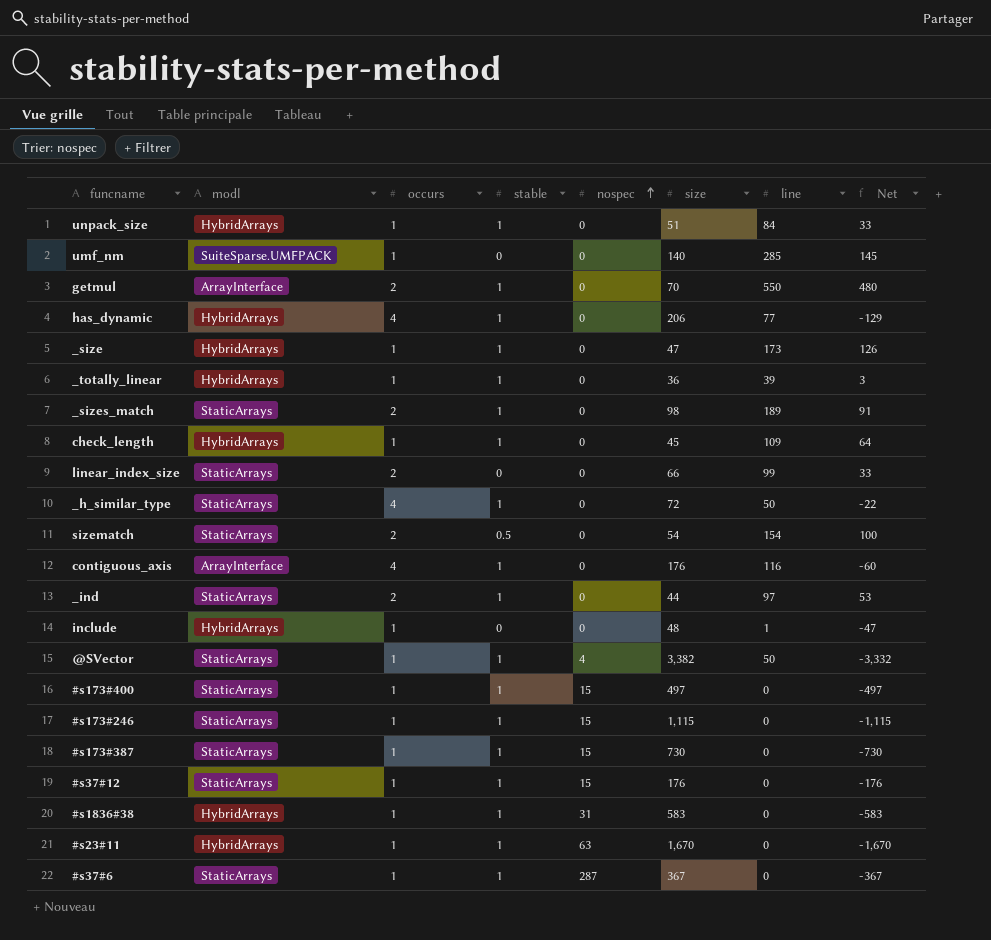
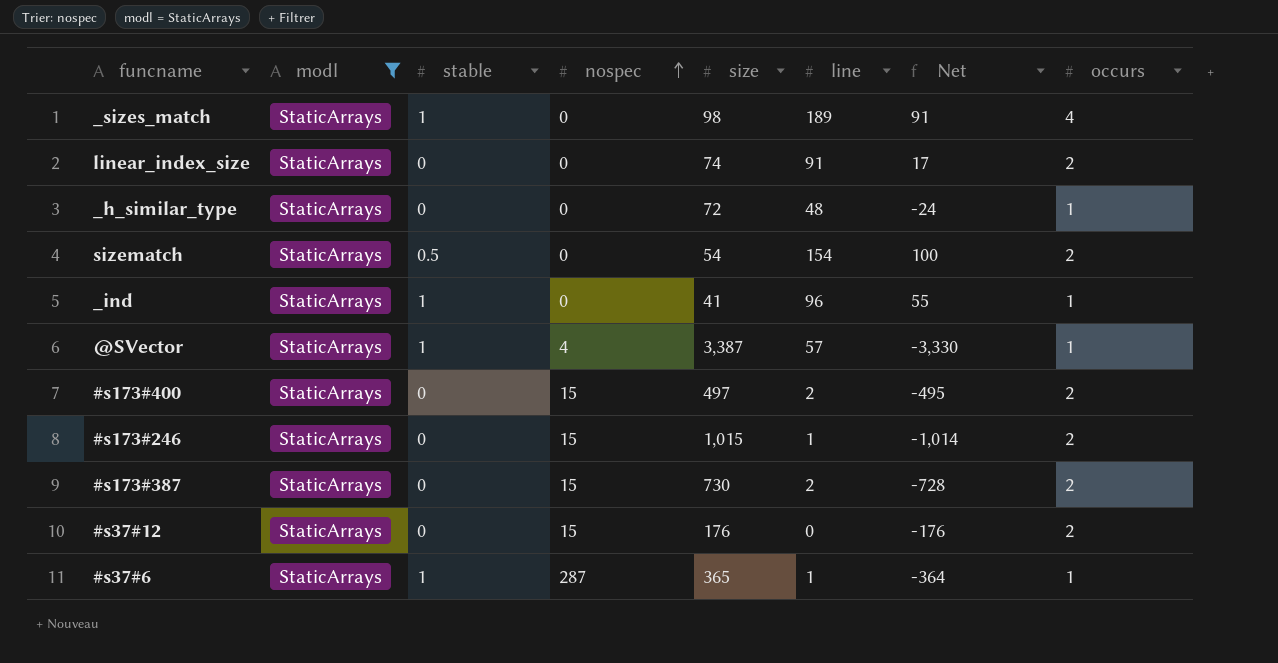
filter: none -> modl = StaticArrays
column occurs | position: 3 -> 8
_sizes_match | occurs: 2 -> 4
linear_index_size | size: 66 -> 74
linear_index_size | line: 99 -> 91
linear_index_size | Net: 33 -> 17
_h_similar_type | stable: 1 -> 0
_h_similar_type | line: 50 -> 48
_h_similar_type | Net: -22 -> -24
_h_similar_type | occurs: 4 -> 1
_ind | size: 44 -> 41
_ind | line: 97 -> 96
_ind | Net: 53 -> 55
_ind | occurs: 2 -> 1
@SVector | size: 3,382 -> 3,387
@SVector | line: 50 -> 57
@SVector | Net: -3,332 -> -3,330
#s173#400 | stable: 1 -> 0
#s173#400 | line: 0 -> 2
#s173#400 | Net: -497 -> -495
#s173#400 | occurs: 1 -> 2
#s173#246 | stable: 1 -> 0
#s173#246 | size: 1,115 -> 1,015
#s173#246 | line: 0 -> 1
#s173#246 | Net: -1,115 -> -1,014
#s173#246 | occurs: 1 -> 2
#s173#387 | stable: 1 -> 0
#s173#387 | line: 0 -> 2
#s173#387 | Net: -730 -> -728
#s173#387 | occurs: 1 -> 2
#s37#12 | stable: 1 -> 0
#s37#12 | occurs: 1 -> 2
#s37#6 | size: 367 -> 365
#s37#6 | line: 0 -> 1
#s37#6 | Net: -367 -> -364

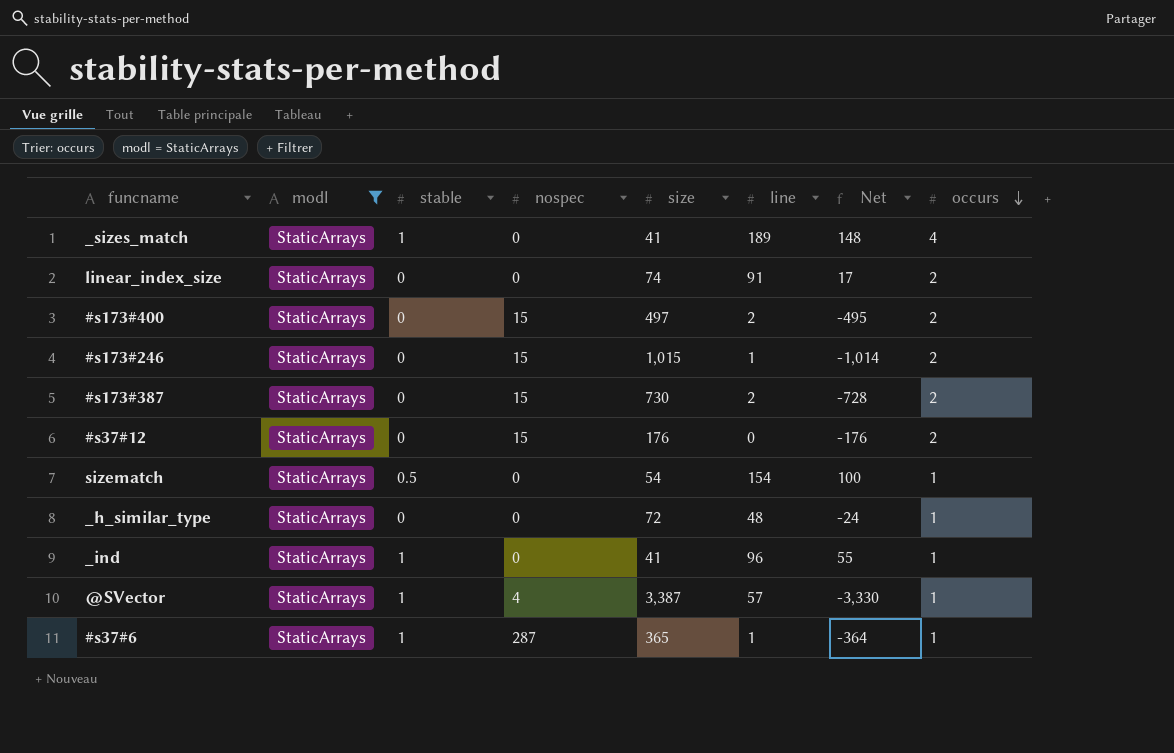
row order: nospec ascending -> occurs descending
_sizes_match | size: 98 -> 41
_sizes_match | Net: 91 -> 148
sizematch | occurs: 2 -> 1

